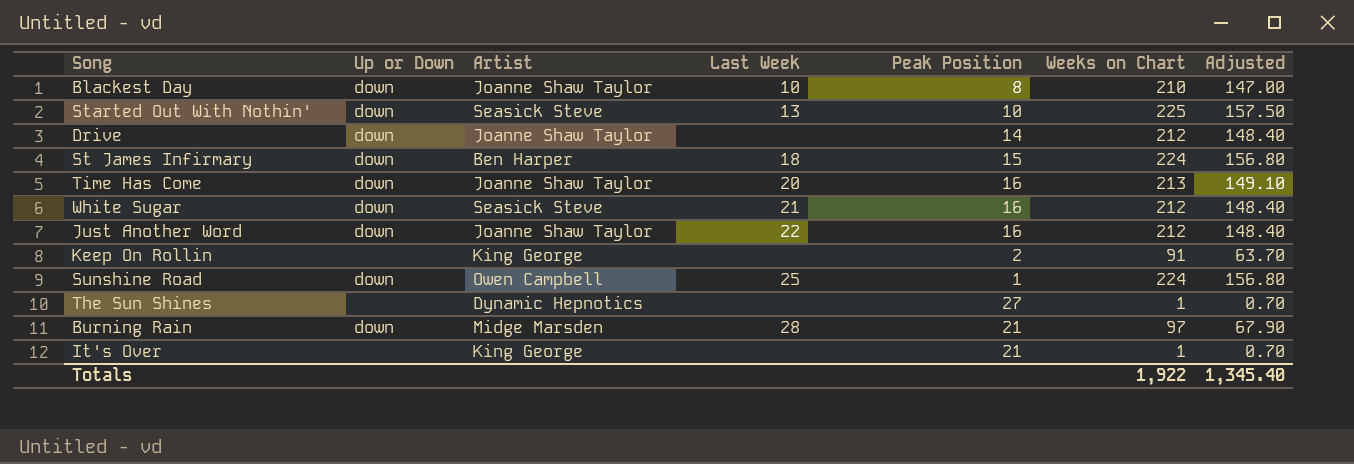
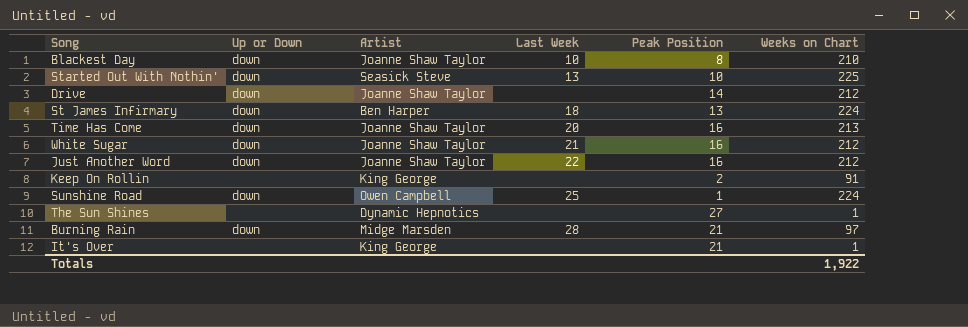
column Adjusted | formula: [Weeks on Chart] * 0.7 -> none
St James Infirmary | Peak Position: 15 -> 13
White Sugar | Artist: Seasick Steve -> Joanne Shaw Taylor

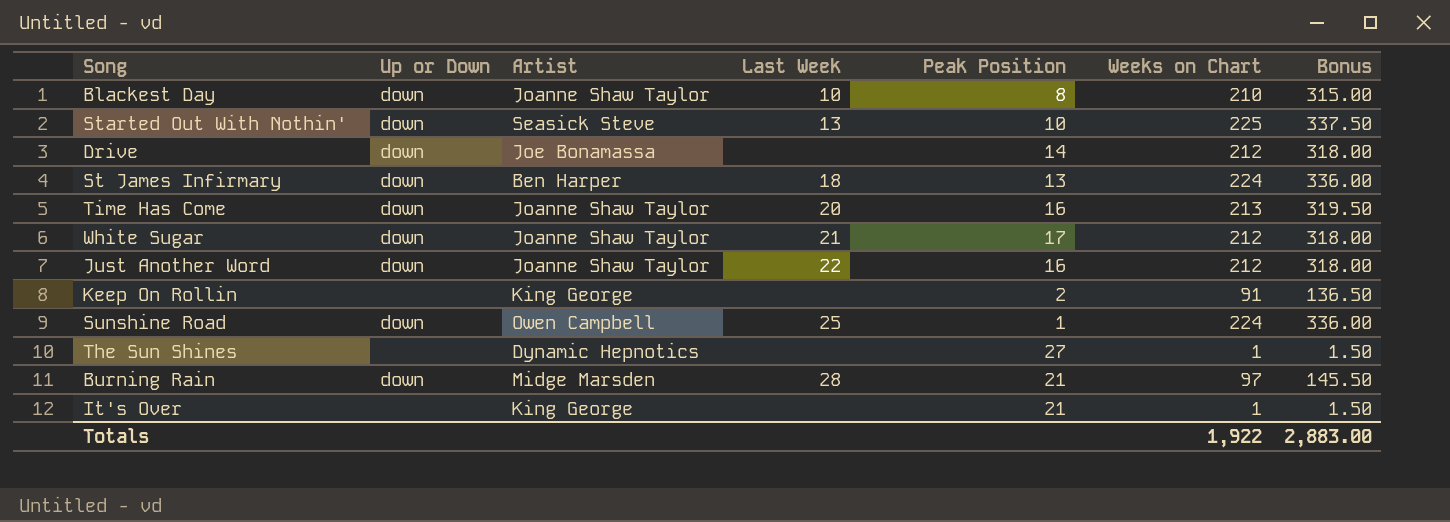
column Bonus | formula: none -> [Weeks on Chart] * 1.5
Drive | Artist: Joanne Shaw Taylor -> Joe Bonamassa
White Sugar | Peak Position: 16 -> 17

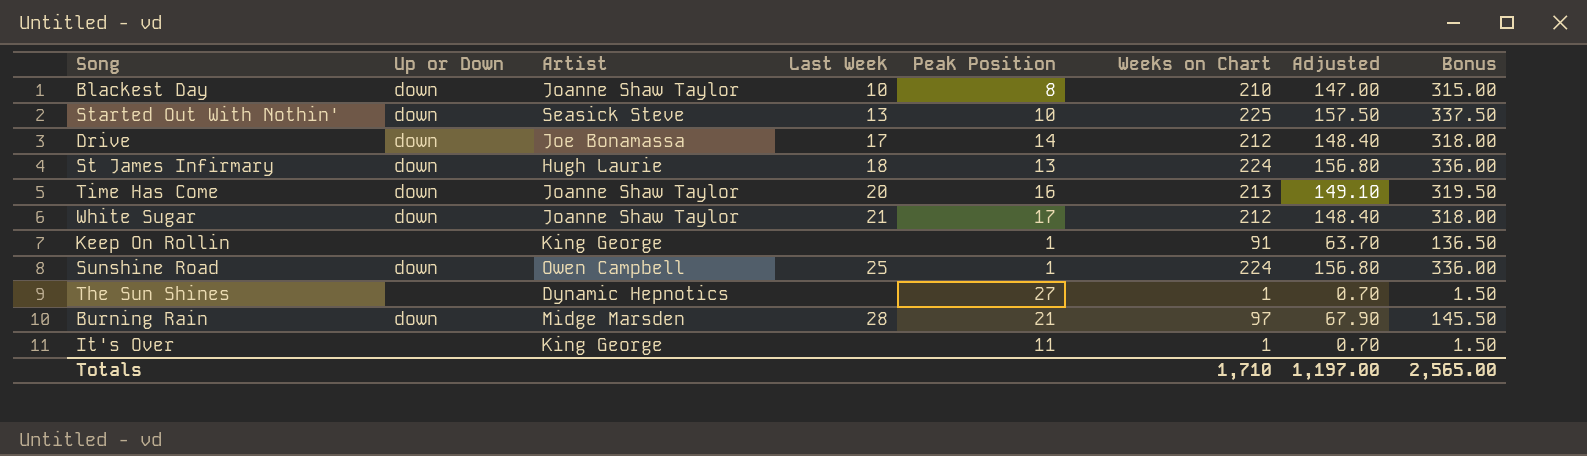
column Adjusted | formula: none -> [Weeks on Chart] * 0.7
row Just Another Word: down | Joanne Shaw Taylor | 22 | 16 | 212 | 318.00 -> none
Drive | Last Week: none -> 17
St James Infirmary | Artist: Ben Harper -> Hugh Laurie
Keep On Rollin | Peak Position: 2 -> 1
It's Over | Peak Position: 21 -> 11
Totals | Weeks on Chart: 1,922 -> 1,710
Totals | Bonus: 2,883.00 -> 2,565.00

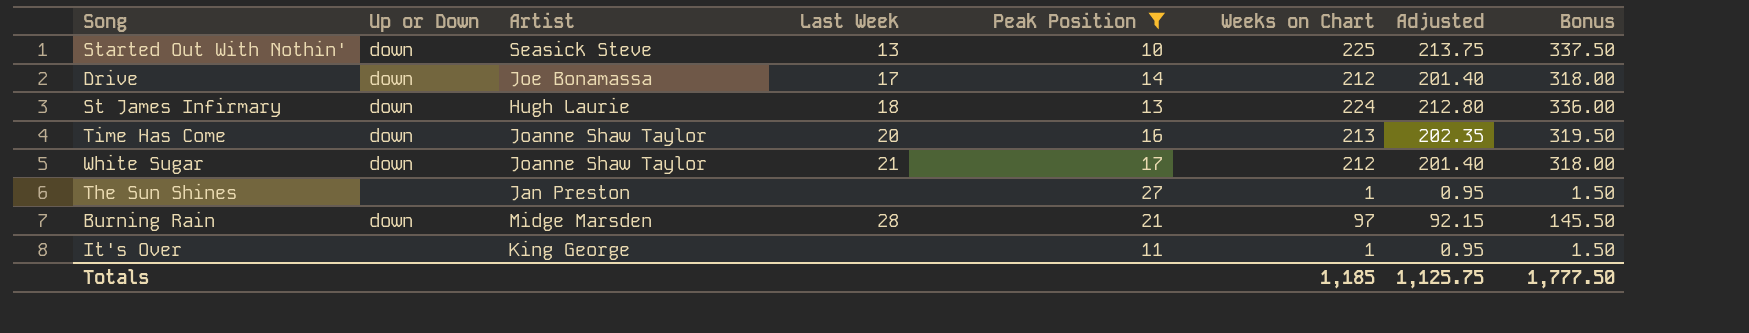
filter: none -> Peak Position >= 10
column Adjusted | formula: [Weeks on Chart] * 0.7 -> [Weeks on Chart] * 0.95
The Sun Shines | Artist: Dynamic Hepnotics -> Jan Preston
Totals | Weeks on Chart: 1,710 -> 1,185
Totals | Adjusted: 1,197.00 -> 1,125.75
Totals | Bonus: 2,565.00 -> 1,777.50

